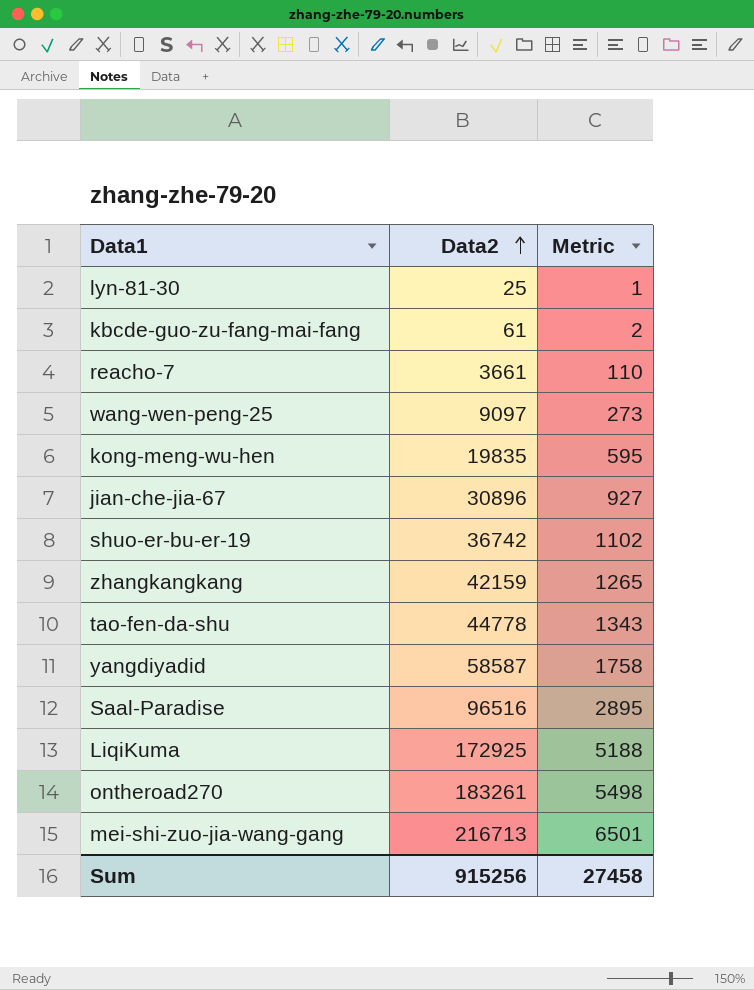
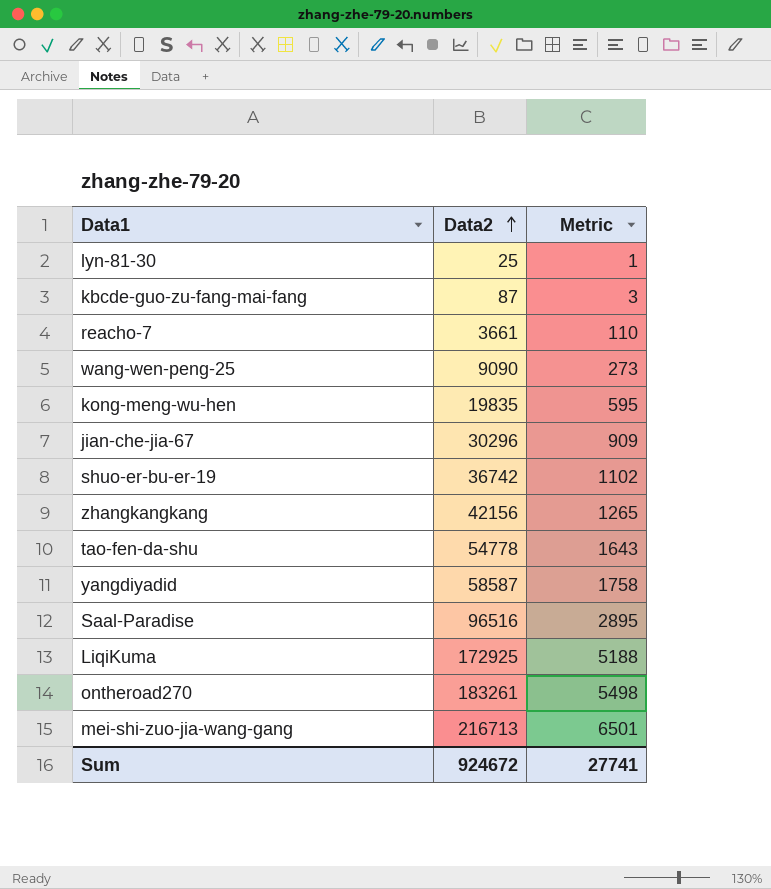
kbcde-guo-zu-fang-mai-fang | Data2: 61 -> 87
kbcde-guo-zu-fang-mai-fang | Metric: 2 -> 3
wang-wen-peng-25 | Data2: 9097 -> 9090
jian-che-jia-67 | Data2: 30896 -> 30296
jian-che-jia-67 | Metric: 927 -> 909
zhangkangkang | Data2: 42159 -> 42156
tao-fen-da-shu | Data2: 44778 -> 54778
tao-fen-da-shu | Metric: 1343 -> 1643
Sum | Data2: 915256 -> 924672
Sum | Metric: 27458 -> 27741

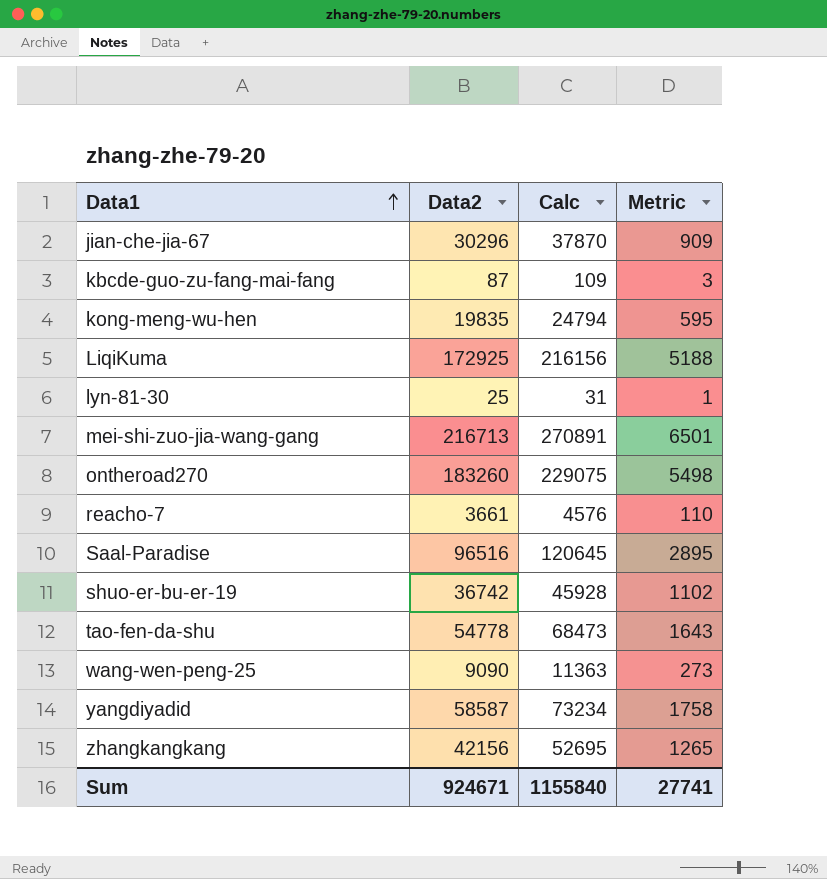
row order: Data2 ascending -> Data1 ascending
column Calc | formula: none -> [Data2] * 1.25
ontheroad270 | Data2: 183261 -> 183260
Sum | Data2: 924672 -> 924671

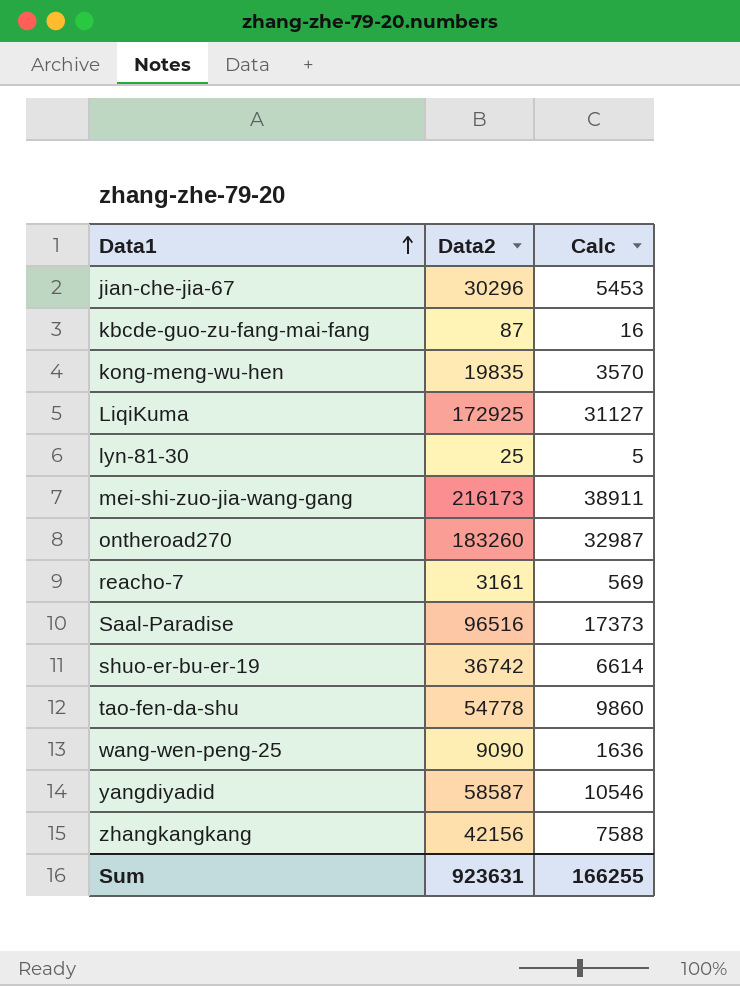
column Metric | formula: [Data2] * 0.03 -> none
column Calc | formula: [Data2] * 1.25 -> [Data2] * 0.18
mei-shi-zuo-jia-wang-gang | Data2: 216713 -> 216173
reacho-7 | Data2: 3661 -> 3161
Sum | Data2: 924671 -> 923631
Sum | Calc: 1155840 -> 166255

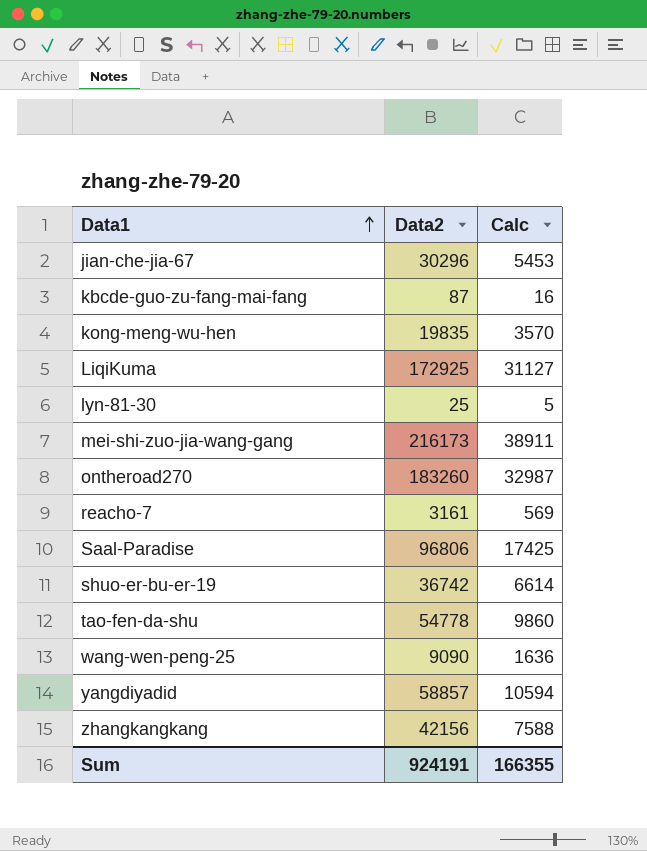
Saal-Paradise | Data2: 96516 -> 96806
Saal-Paradise | Calc: 17373 -> 17425
yangdiyadid | Data2: 58587 -> 58857
yangdiyadid | Calc: 10546 -> 10594
Sum | Data2: 923631 -> 924191
Sum | Calc: 166255 -> 166355

